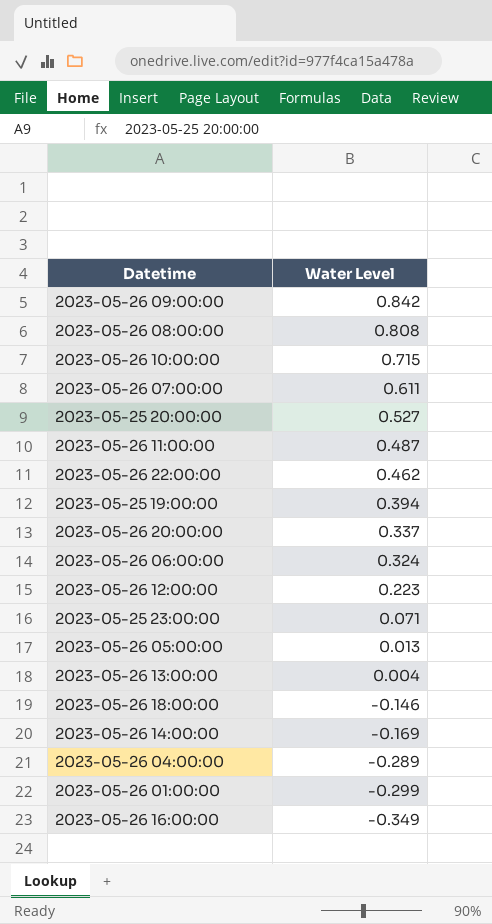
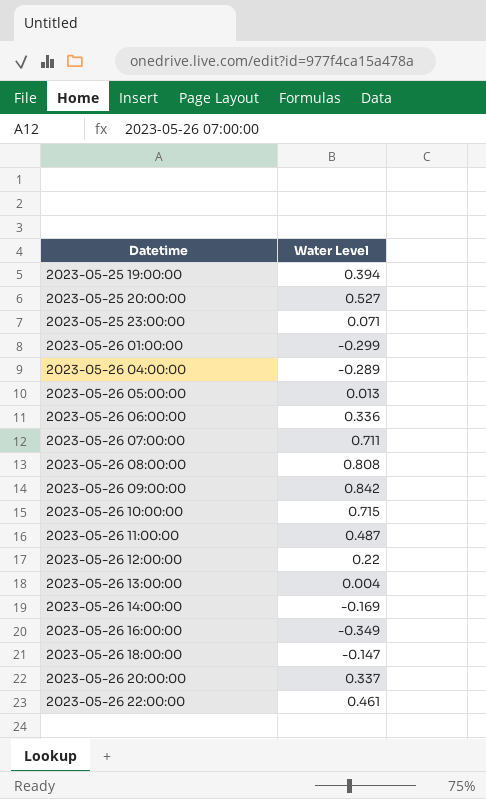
row order: Water Level descending -> Datetime ascending
2023-05-26 06:00:00 | Water Level: 0.324 -> 0.336
2023-05-26 07:00:00 | Water Level: 0.611 -> 0.711
2023-05-26 12:00:00 | Water Level: 0.223 -> 0.22
2023-05-26 18:00:00 | Water Level: -0.146 -> -0.147
2023-05-26 22:00:00 | Water Level: 0.462 -> 0.461

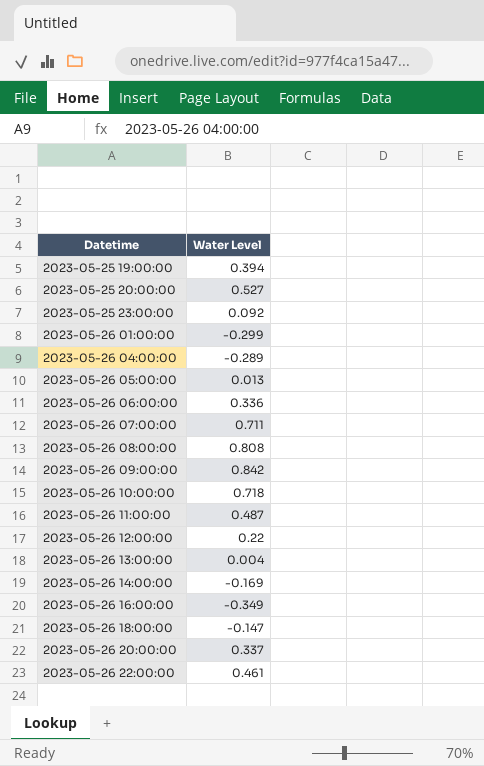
2023-05-25 23:00:00 | Water Level: 0.071 -> 0.092
2023-05-26 10:00:00 | Water Level: 0.715 -> 0.718

